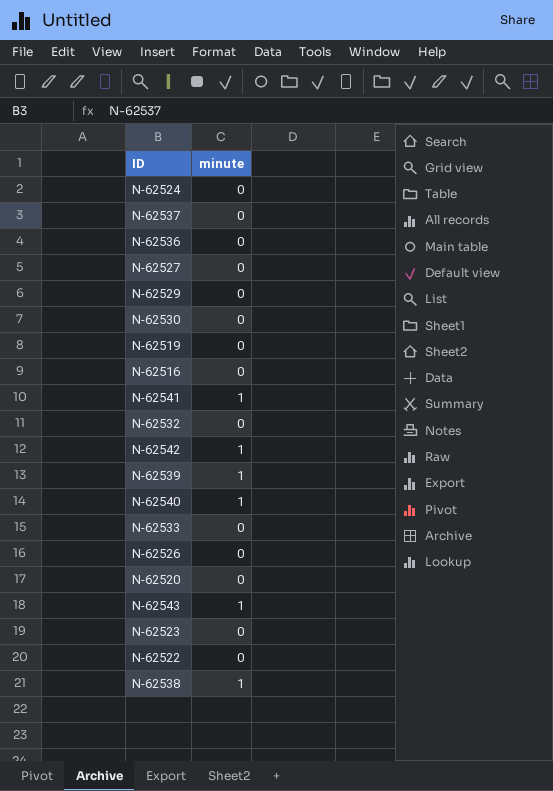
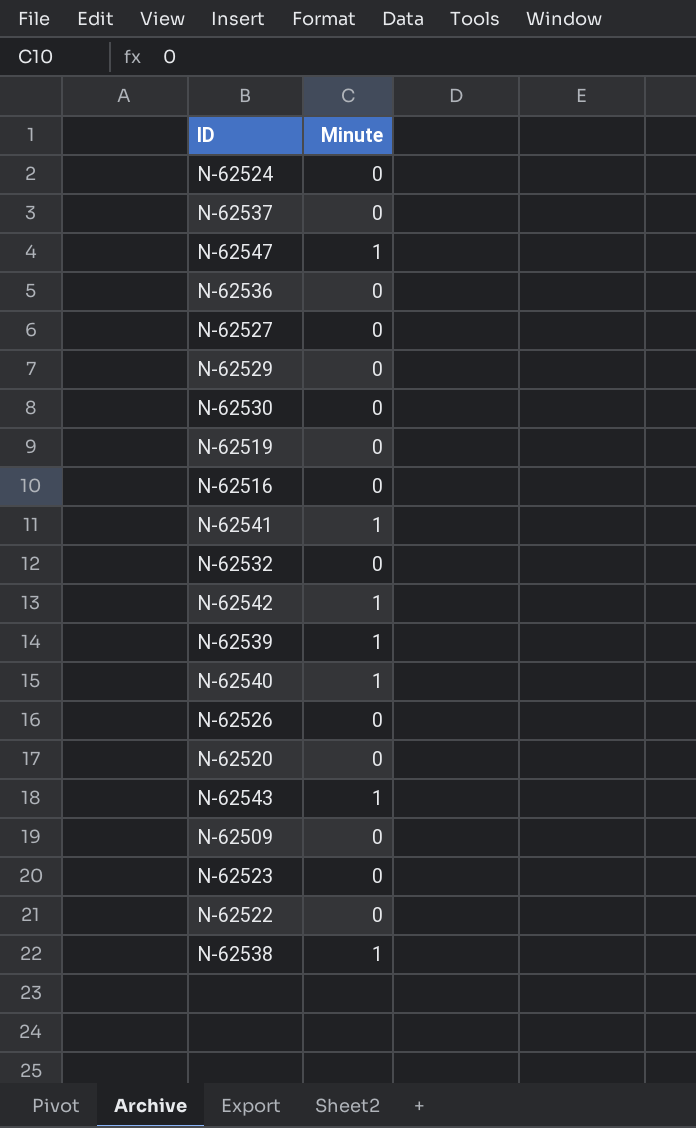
column name: minute -> Minute
row N-62533: 0 -> none
row N-62547: none -> 1
row N-62509: none -> 0

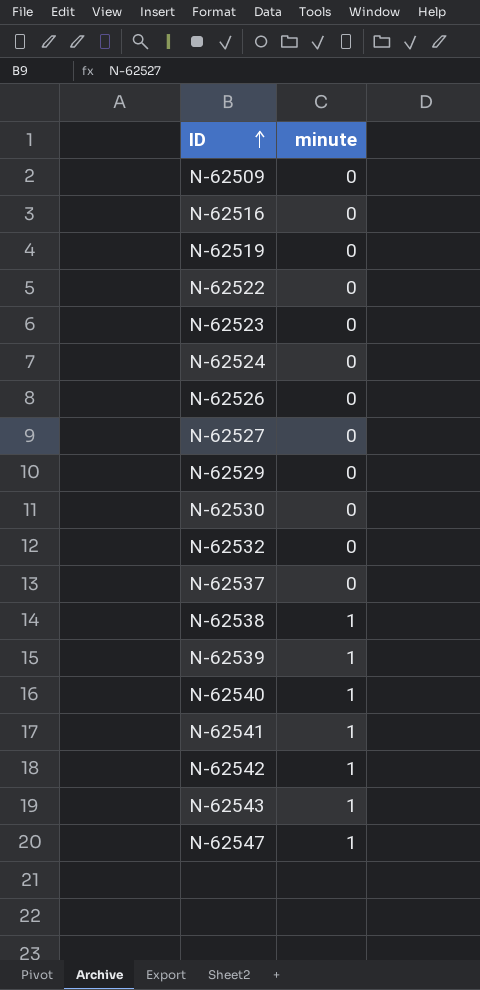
row order: none -> ID ascending
column name: Minute -> minute
row N-62536: 0 -> none
row N-62520: 0 -> none

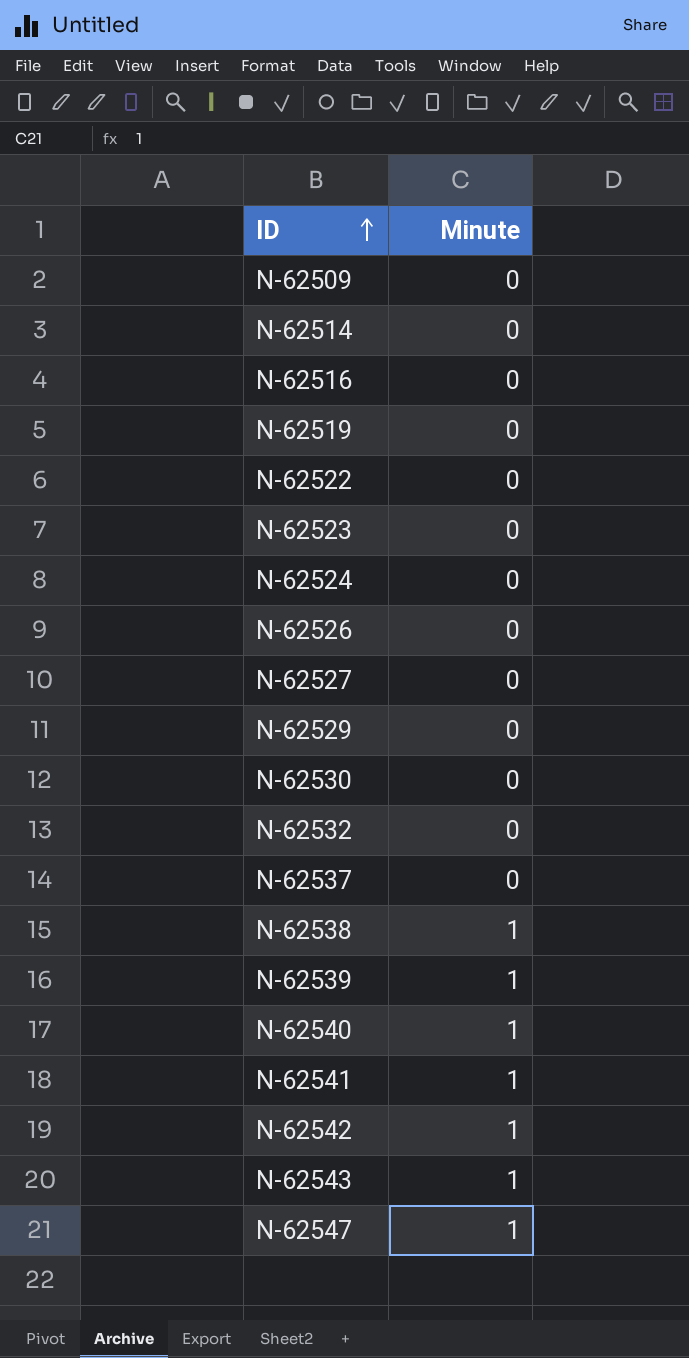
column name: minute -> Minute
row N-62514: none -> 0

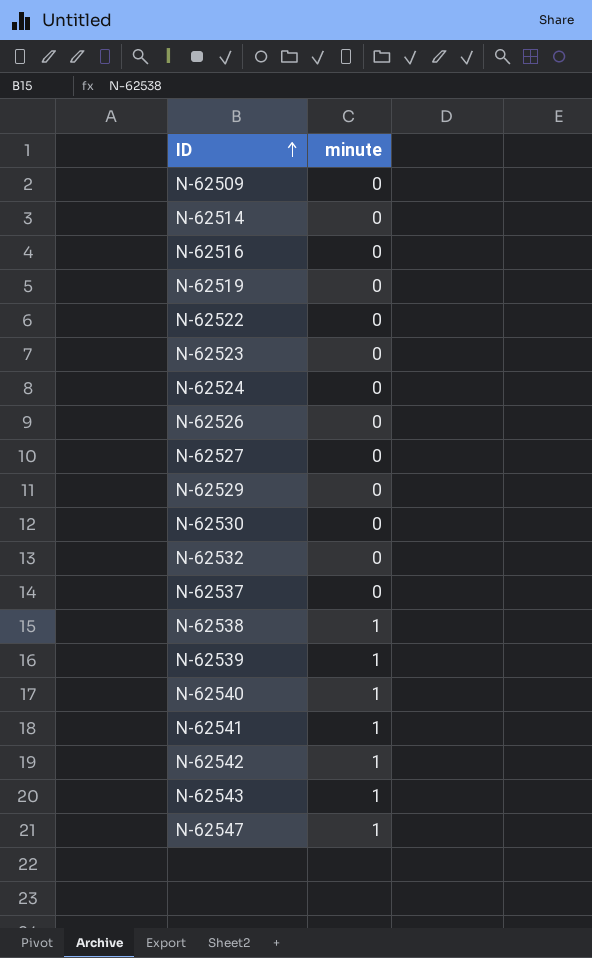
column name: Minute -> minute

